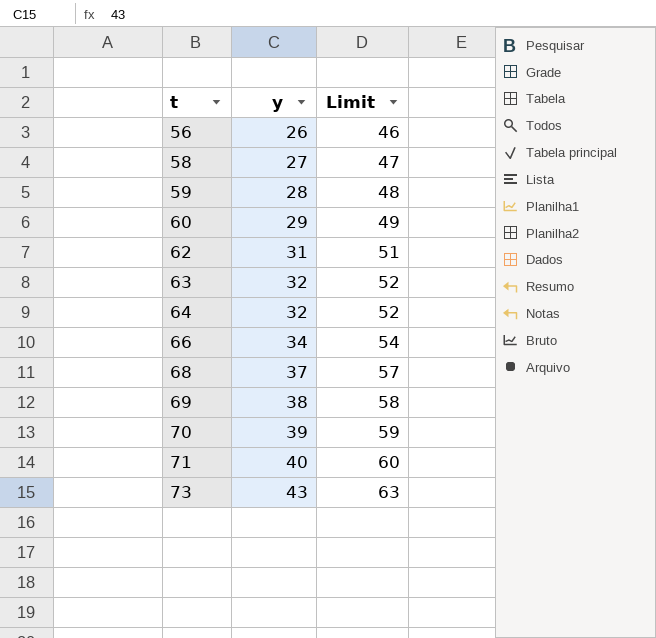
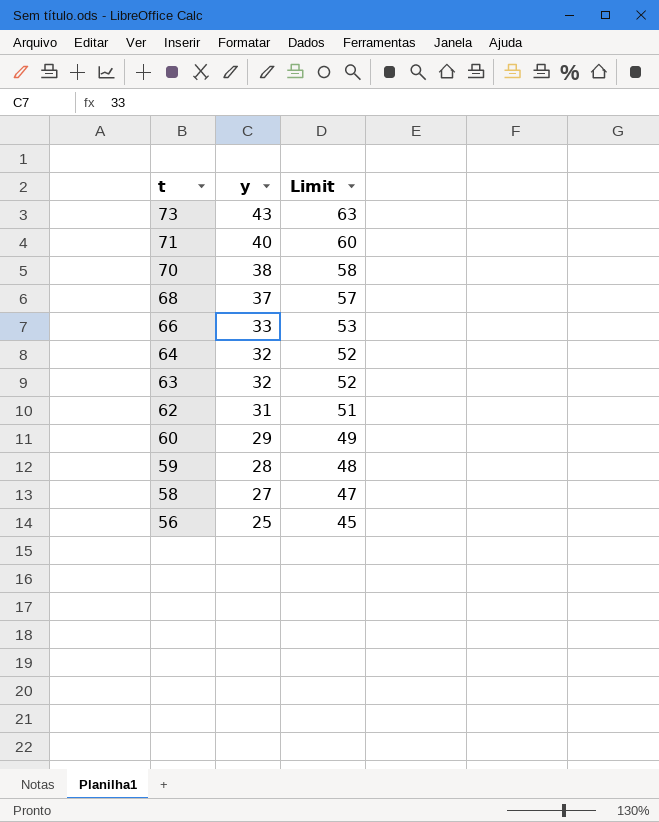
row order: t ascending -> t descending
row 69: 38 | 58 -> none
70 | y: 39 -> 38
70 | Limit: 59 -> 58
66 | y: 34 -> 33
66 | Limit: 54 -> 53
56 | y: 26 -> 25
56 | Limit: 46 -> 45

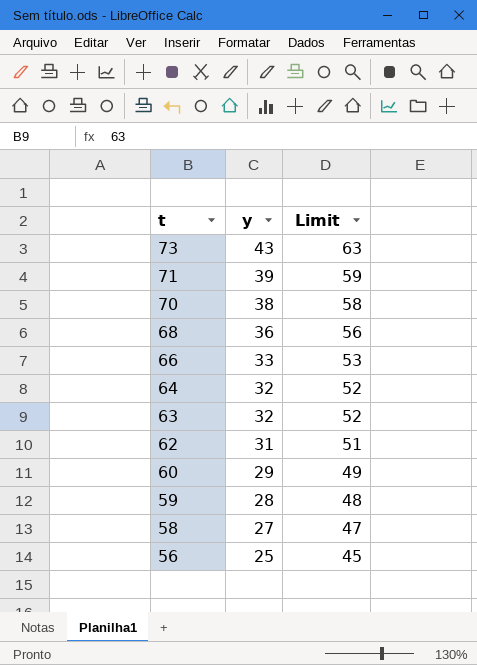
71 | y: 40 -> 39
71 | Limit: 60 -> 59
68 | y: 37 -> 36
68 | Limit: 57 -> 56

